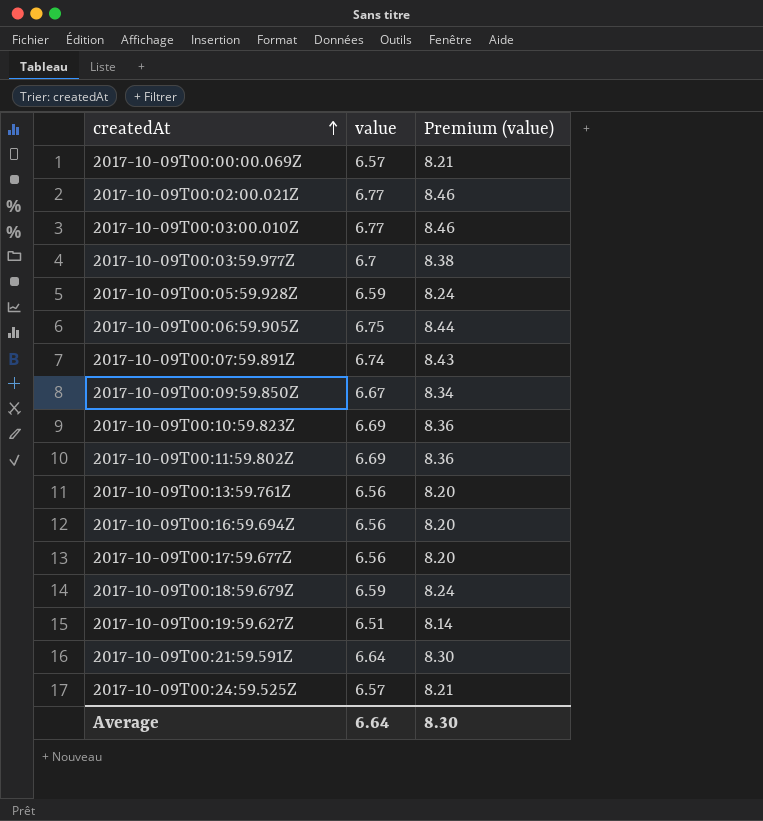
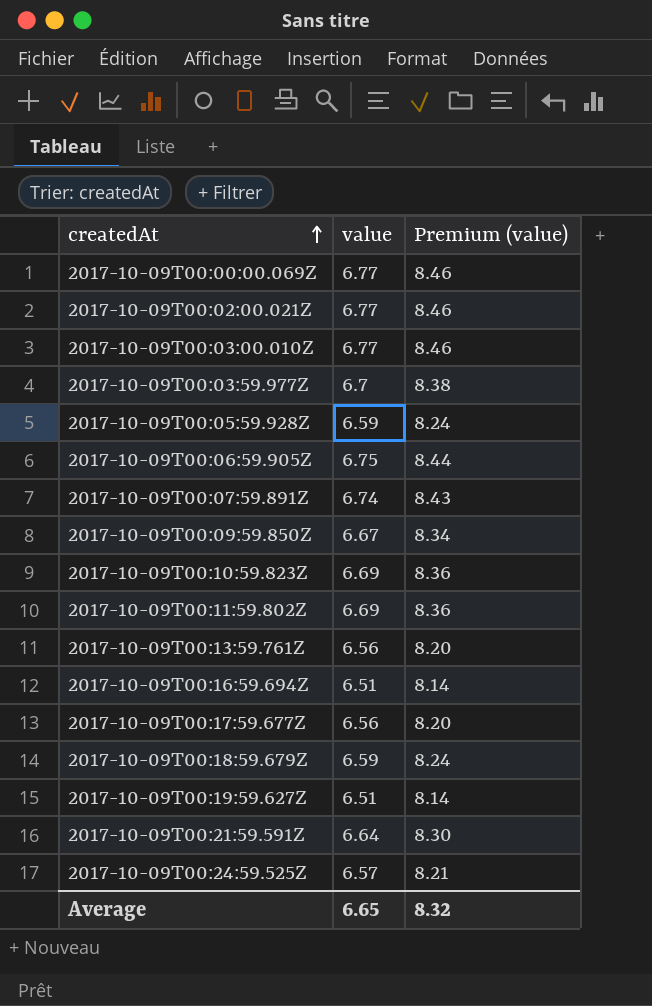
2017-10-09T00:00:00.069Z | value: 6.57 -> 6.77
2017-10-09T00:00:00.069Z | Premium (value): 8.21 -> 8.46
2017-10-09T00:16:59.694Z | value: 6.56 -> 6.51
2017-10-09T00:16:59.694Z | Premium (value): 8.20 -> 8.14
Average | value: 6.64 -> 6.65
Average | Premium (value): 8.30 -> 8.32

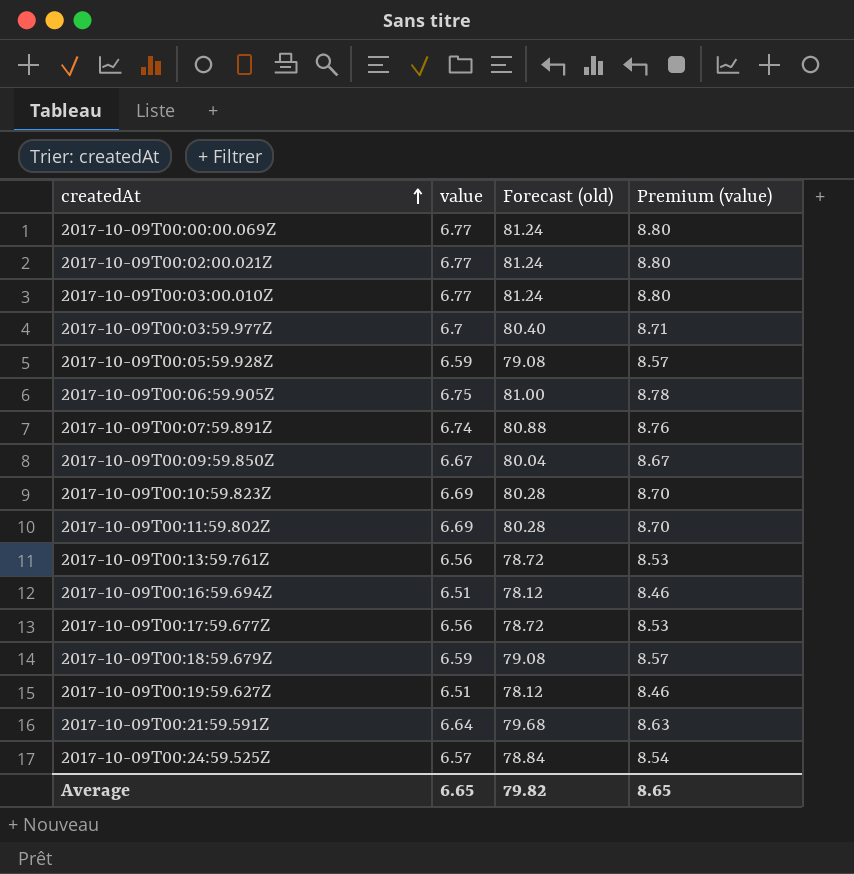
column Forecast (old) | formula: none -> [value] * 12
column Premium (value) | formula: [value] * 1.25 -> [value] * 1.3
Average | Premium (value): 8.32 -> 8.65

